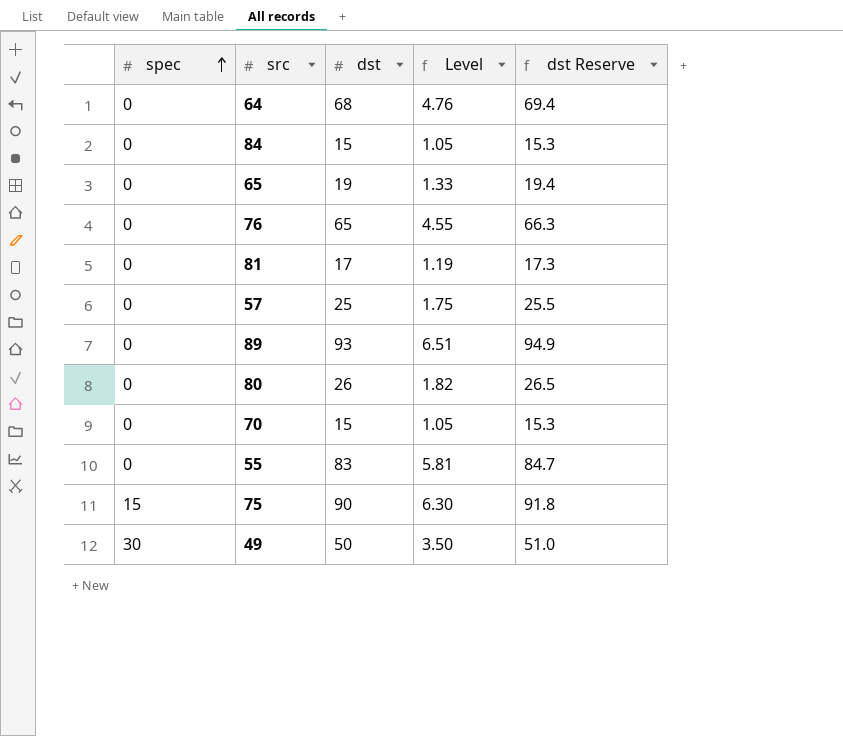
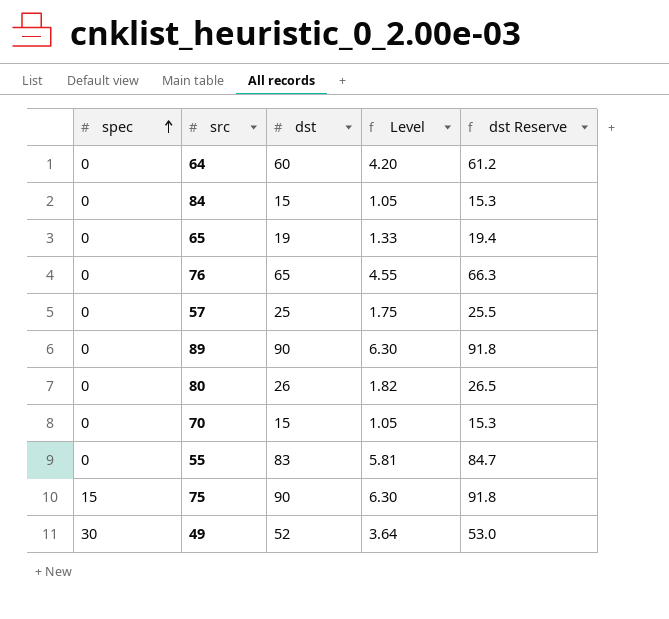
row 81: 0 | 17 | 1.19 | 17.3 -> none
64 | dst: 68 -> 60
64 | Level: 4.76 -> 4.20
64 | dst Reserve: 69.4 -> 61.2
89 | dst: 93 -> 90
89 | Level: 6.51 -> 6.30
89 | dst Reserve: 94.9 -> 91.8
49 | dst: 50 -> 52
49 | Level: 3.50 -> 3.64
49 | dst Reserve: 51.0 -> 53.0

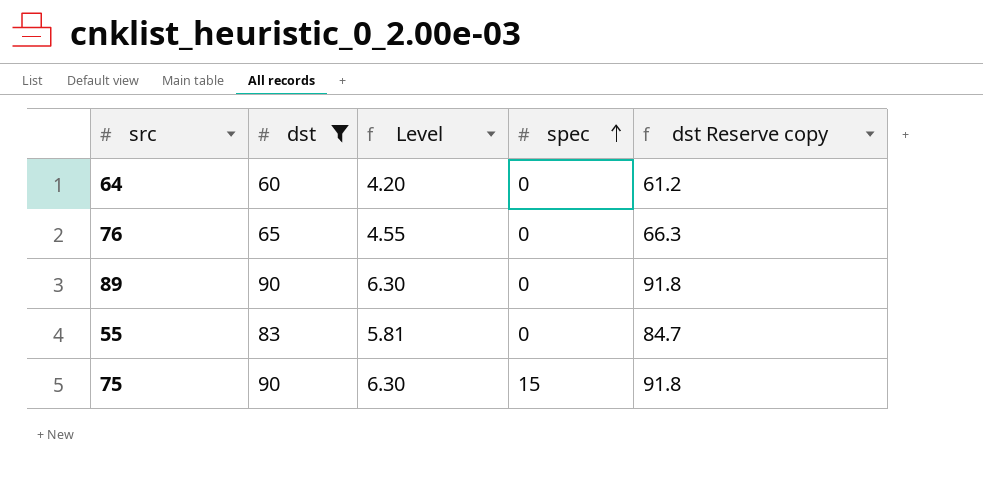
filter: none -> dst >= 60
column spec | position: 1 -> 4
column name: dst Reserve -> dst Reserve copy

